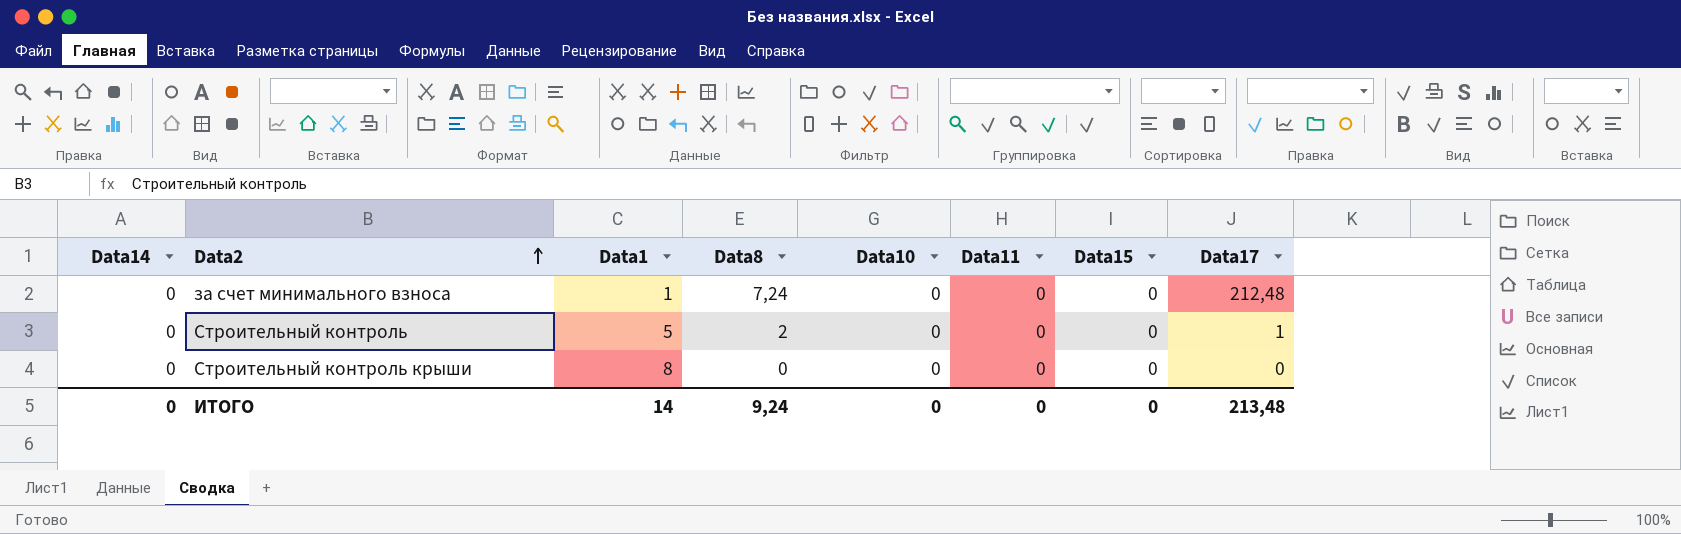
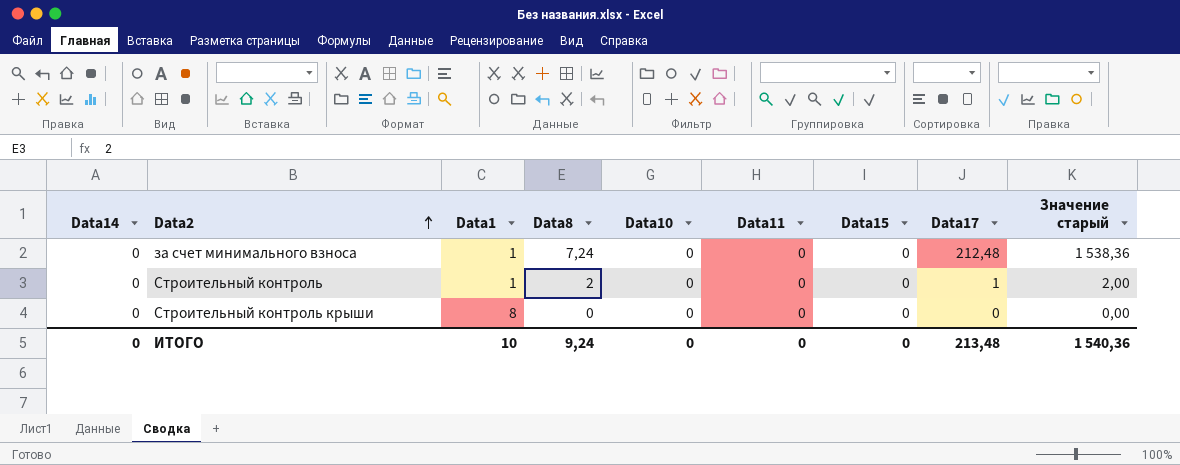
column Значение старый | formula: none -> [Data8] * [Data17]
Строительный контроль | Data1: 5 -> 1
ИТОГО | Data1: 14 -> 10

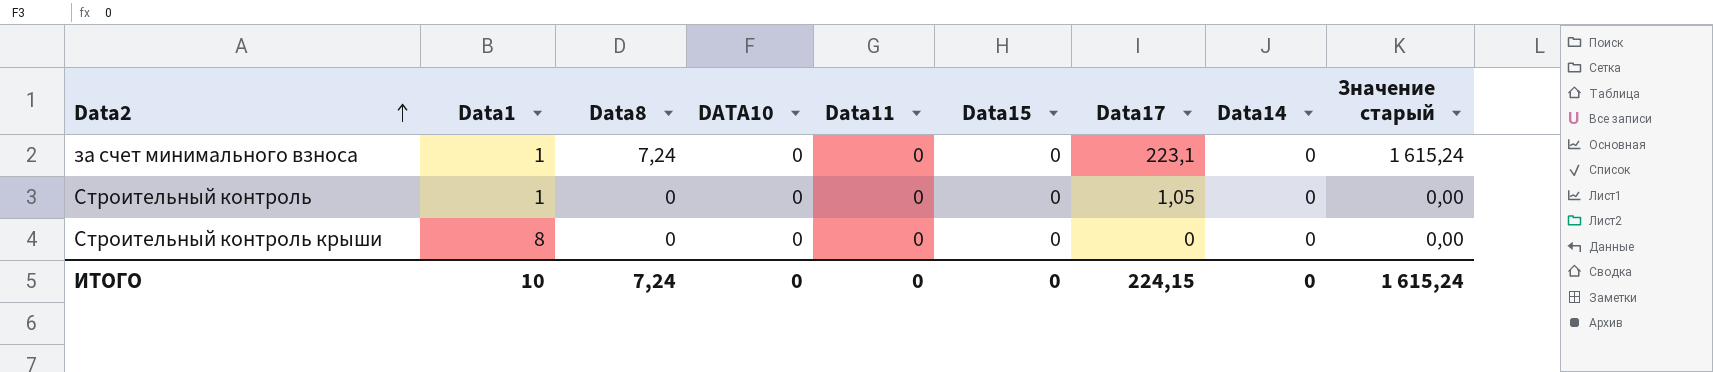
column name: Data10 -> DATA10
column Data14 | position: 1 -> 8
за счет минимального взноса | Data17: 212,48 -> 223,1
за счет минимального взноса | Значение старый: 1 538,36 -> 1 615,24
Строительный контроль | Data8: 2 -> 0
Строительный контроль | Data17: 1 -> 1,05
Строительный контроль | Значение старый: 2,00 -> 0,00
ИТОГО | Data8: 9,24 -> 7,24
ИТОГО | Data17: 213,48 -> 224,15
ИТОГО | Значение старый: 1 540,36 -> 1 615,24

